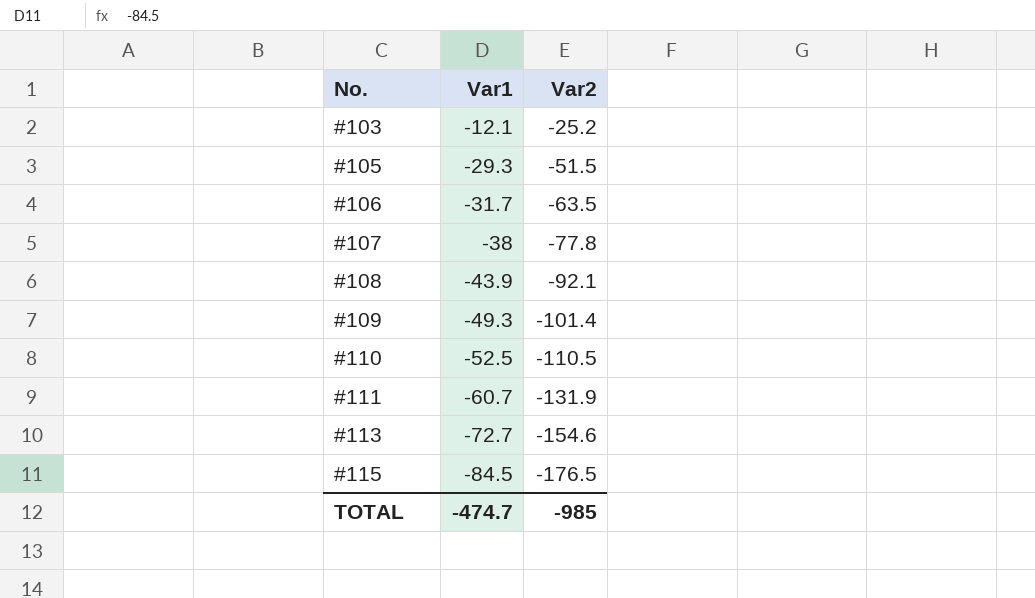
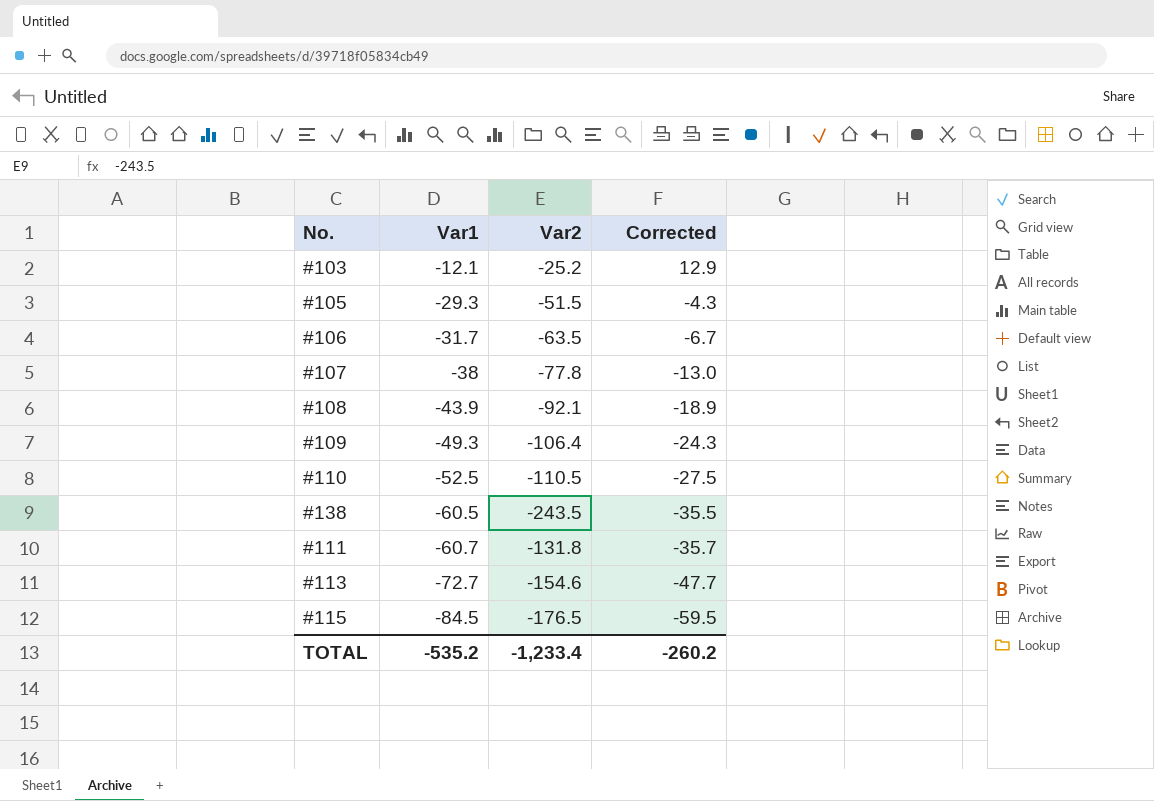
column Corrected | formula: none -> [Var1] + 25
#109 | Var2: -101.4 -> -106.4
row #138: none -> -60.5 | -243.5 | -35.5
#111 | Var2: -131.9 -> -131.8
TOTAL | Var1: -474.7 -> -535.2
TOTAL | Var2: -985 -> -1,233.4

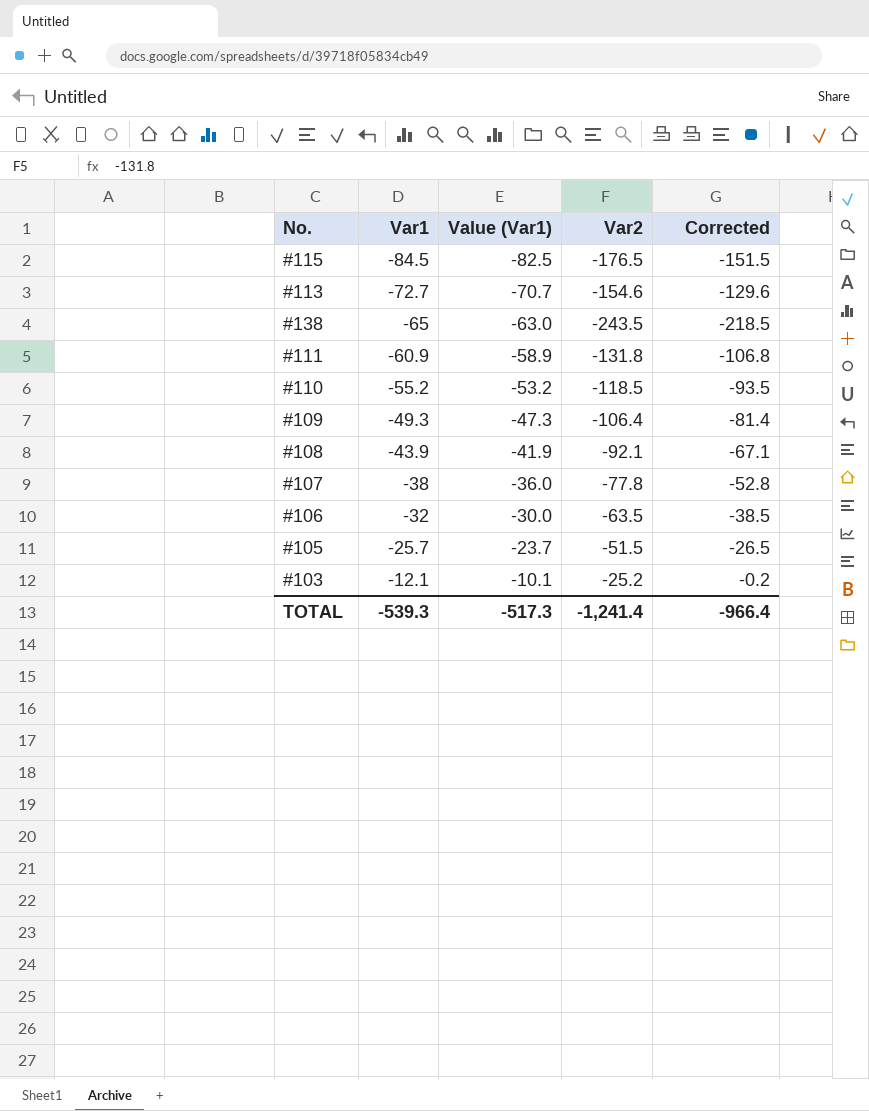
row order: Var1 descending -> Var1 ascending
column Value (Var1) | formula: none -> [Var1] + 2
column Corrected | formula: [Var1] + 25 -> [Var2] + 25
#138 | Var1: -60.5 -> -65
#111 | Var1: -60.7 -> -60.9
#110 | Var1: -52.5 -> -55.2
#110 | Var2: -110.5 -> -118.5
#106 | Var1: -31.7 -> -32
#105 | Var1: -29.3 -> -25.7
TOTAL | Var1: -535.2 -> -539.3
TOTAL | Var2: -1,233.4 -> -1,241.4
TOTAL | Corrected: -260.2 -> -966.4

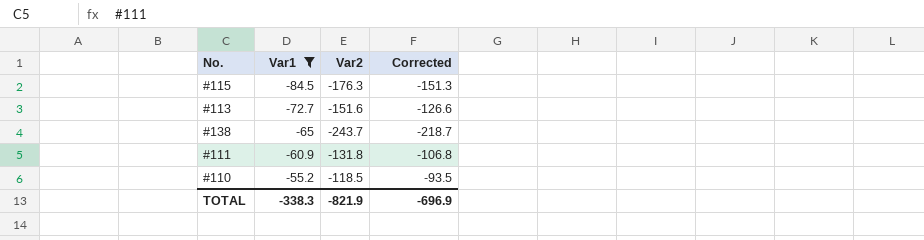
filter: none -> Var1 <= -55.2
column Value (Var1) | formula: [Var1] + 2 -> none
#115 | Var2: -176.5 -> -176.3
#115 | Corrected: -151.5 -> -151.3
#113 | Var2: -154.6 -> -151.6
#113 | Corrected: -129.6 -> -126.6
#138 | Var2: -243.5 -> -243.7
#138 | Corrected: -218.5 -> -218.7
TOTAL | Var1: -539.3 -> -338.3
TOTAL | Var2: -1,241.4 -> -821.9
TOTAL | Corrected: -966.4 -> -696.9

